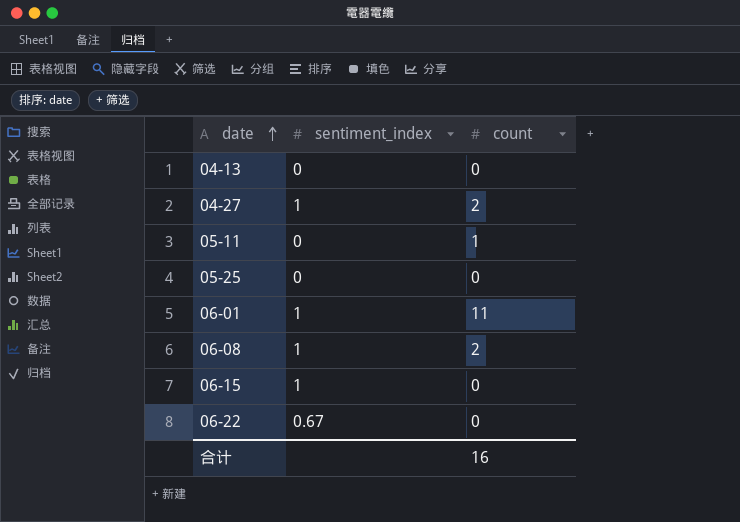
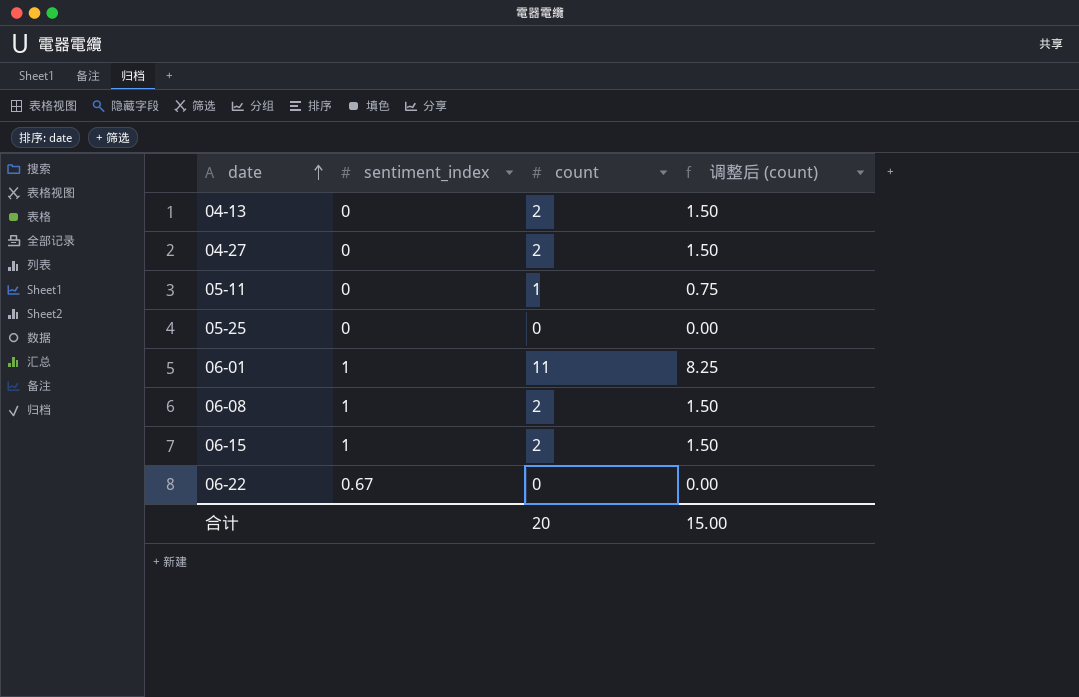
column 调整后 (count) | formula: none -> [count] * 0.75
04-13 | count: 0 -> 2
04-27 | sentiment_index: 1 -> 0
06-15 | count: 0 -> 2
合计 | count: 16 -> 20

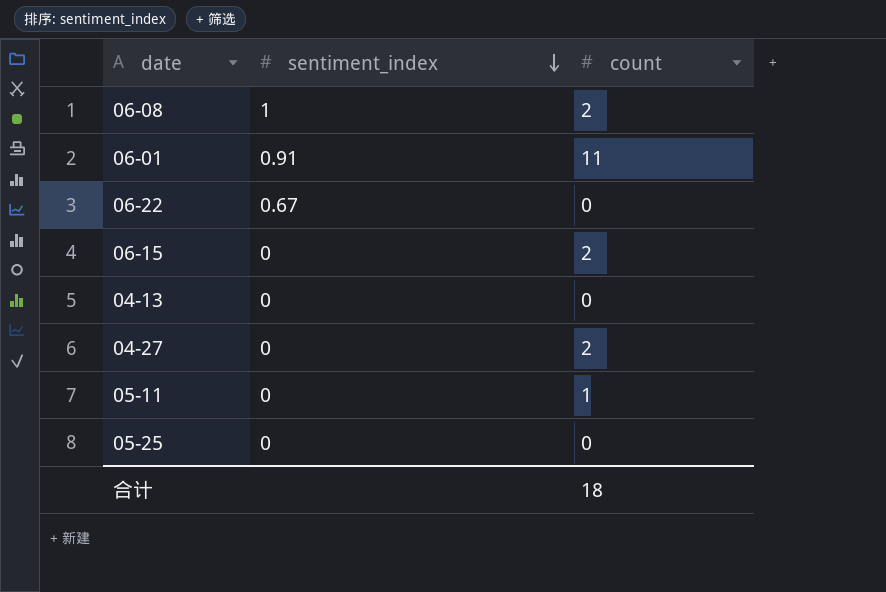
row order: date ascending -> sentiment_index descending
column 调整后 (count) | formula: [count] * 0.75 -> none
06-01 | sentiment_index: 1 -> 0.91
06-15 | sentiment_index: 1 -> 0
04-13 | count: 2 -> 0
合计 | count: 20 -> 18

